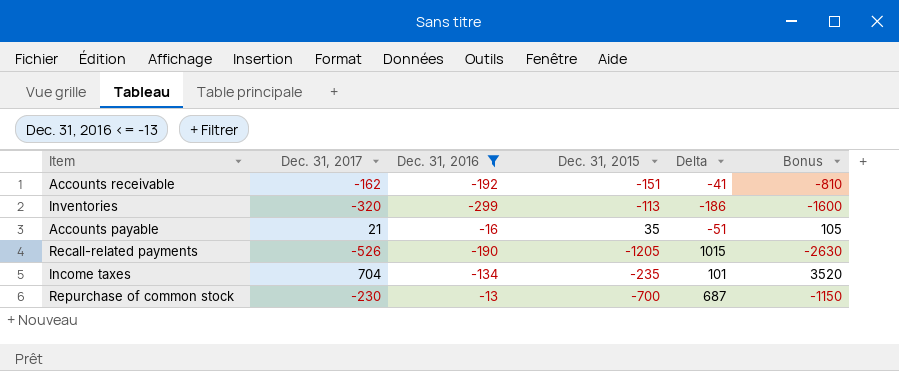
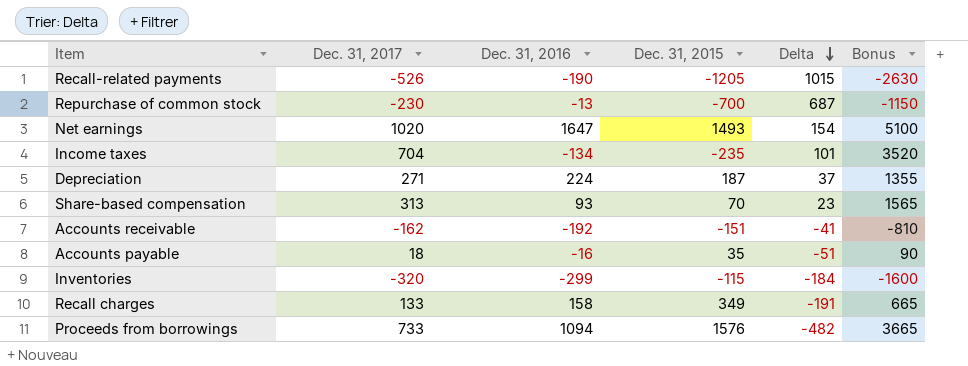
filter: Dec. 31, 2016 <= -13 -> none
row order: none -> Delta descending
Accounts payable | Dec. 31, 2017: 21 -> 18
Accounts payable | Bonus: 105 -> 90
Inventories | Dec. 31, 2015: -113 -> -115
Inventories | Delta: -186 -> -184

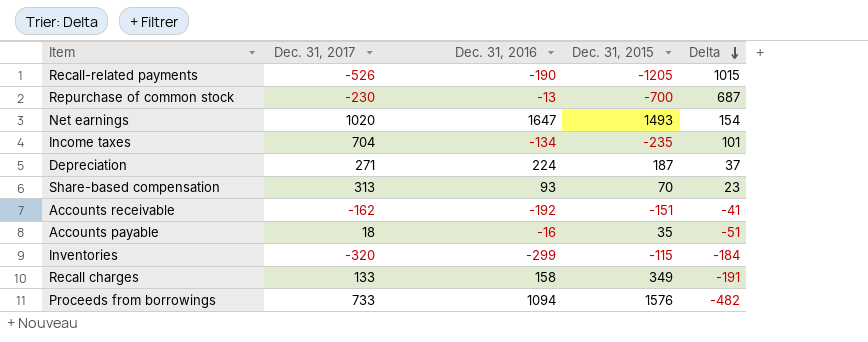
column Bonus | formula: [Dec. 31, 2017] * 5 -> none

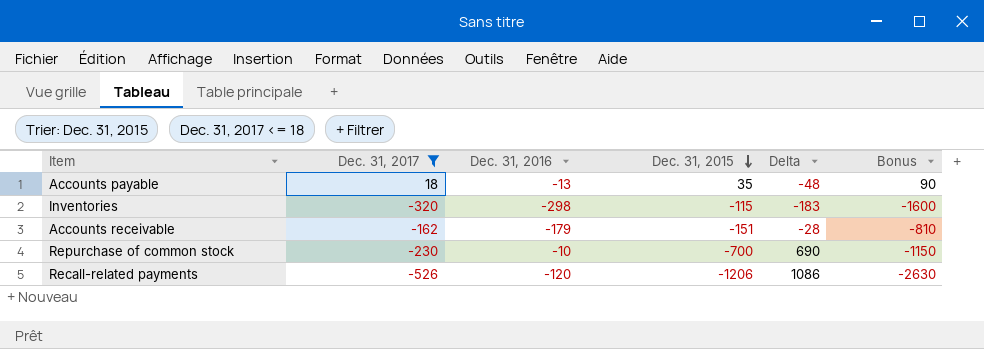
filter: none -> Dec. 31, 2017 <= 18
row order: Delta descending -> Dec. 31, 2015 descending
column Bonus | formula: none -> [Dec. 31, 2017] * 5
Accounts payable | Dec. 31, 2016: -16 -> -13
Accounts payable | Delta: -51 -> -48
Inventories | Dec. 31, 2016: -299 -> -298
Inventories | Delta: -184 -> -183
Accounts receivable | Dec. 31, 2016: -192 -> -179
Accounts receivable | Delta: -41 -> -28
Repurchase of common stock | Dec. 31, 2016: -13 -> -10
Repurchase of common stock | Delta: 687 -> 690
Recall-related payments | Dec. 31, 2016: -190 -> -120
Recall-related payments | Dec. 31, 2015: -1205 -> -1206
Recall-related payments | Delta: 1015 -> 1086

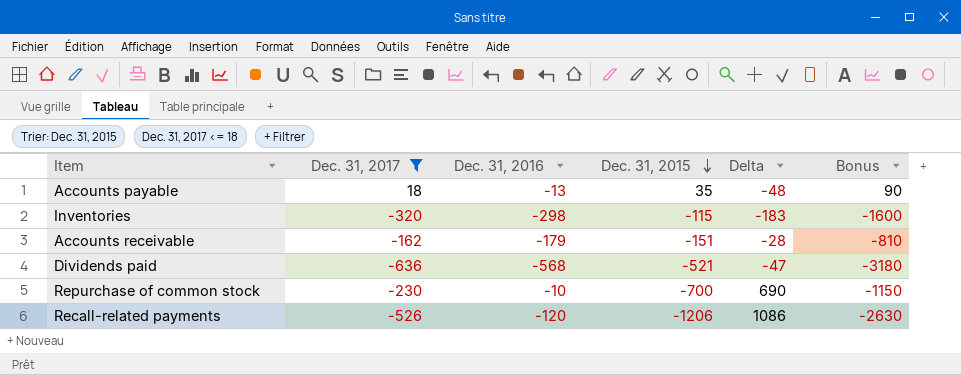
row Dividends paid: none -> -636 | -568 | -521 | -47 | -3180

